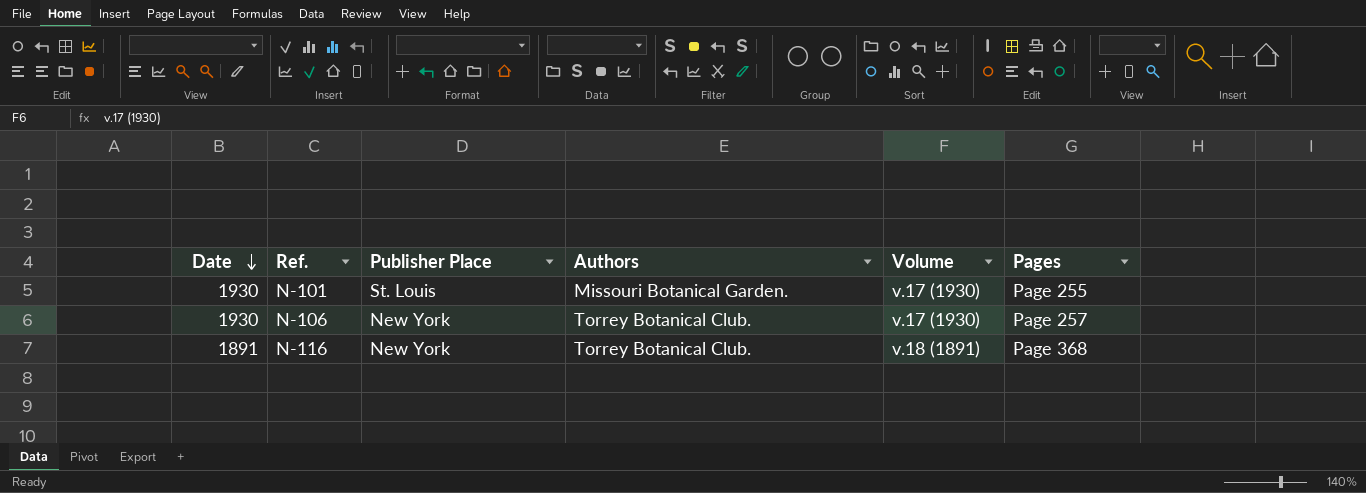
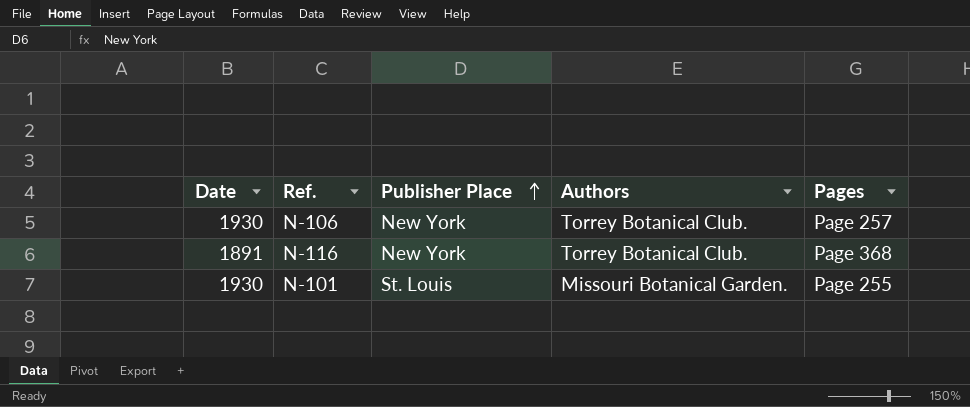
row order: Date descending -> Publisher Place ascending
column Volume | position: 5 -> none

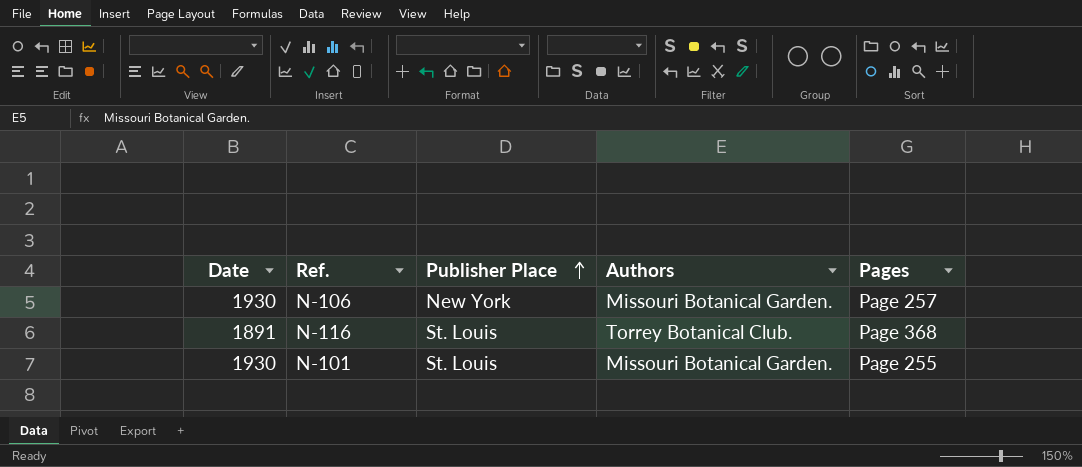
N-106 | Authors: Torrey Botanical Club. -> Missouri Botanical Garden.
N-116 | Publisher Place: New York -> St. Louis

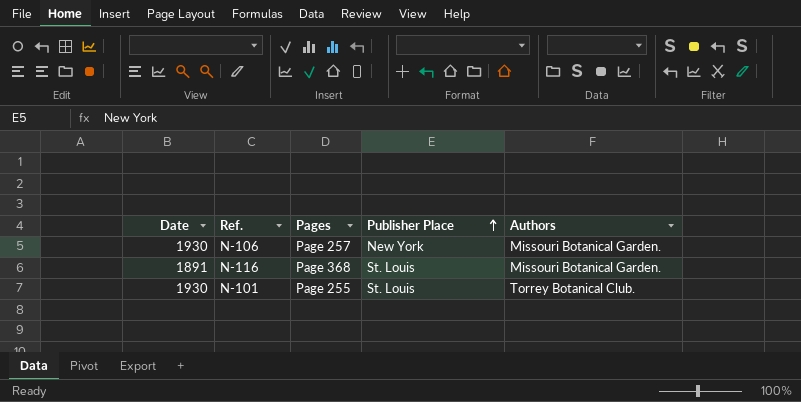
column Pages | position: 5 -> 3
N-116 | Authors: Torrey Botanical Club. -> Missouri Botanical Garden.
N-101 | Authors: Missouri Botanical Garden. -> Torrey Botanical Club.

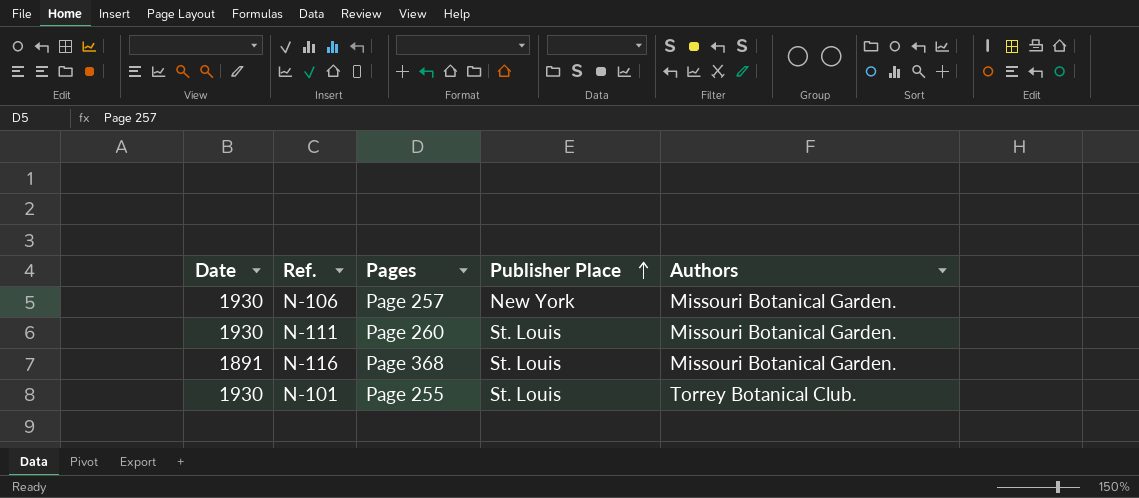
row N-111: none -> 1930 | Page 260 | St. Louis | Missouri Botanical Garden.

